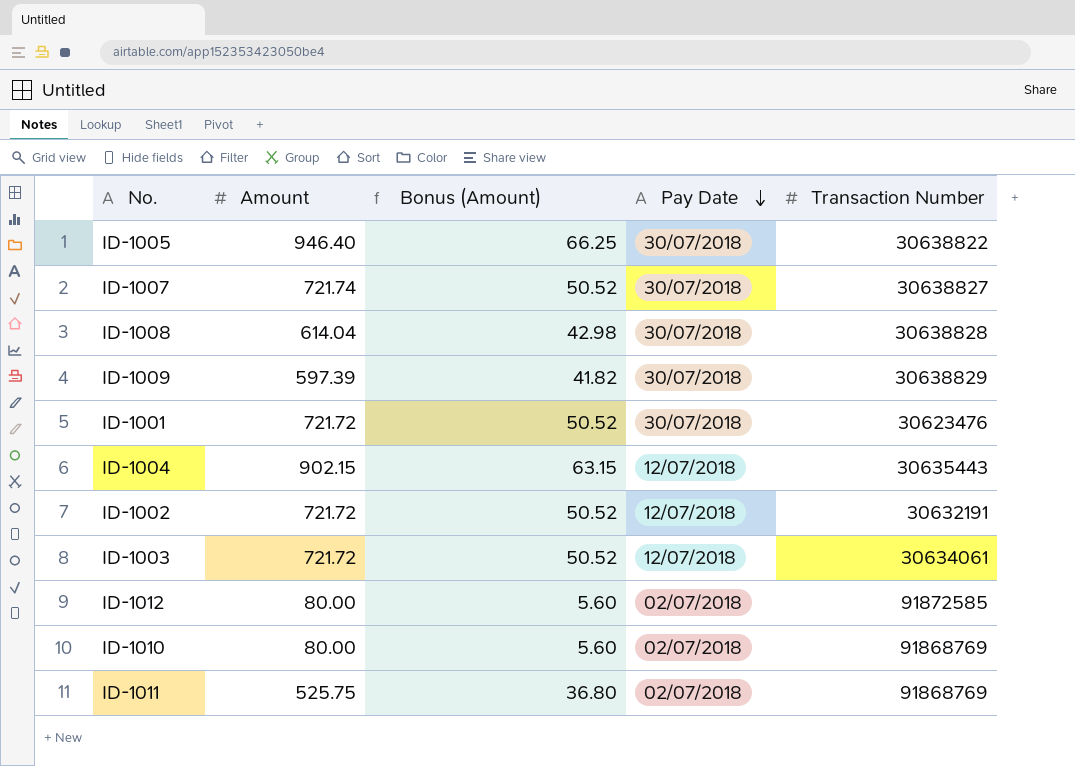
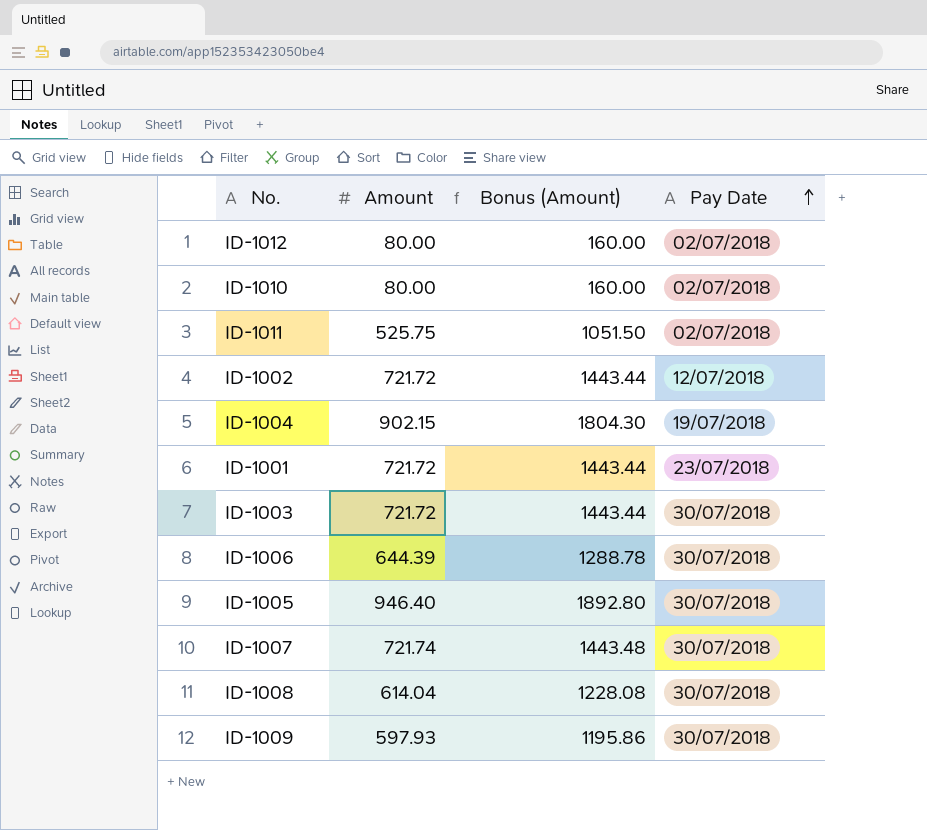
row order: Pay Date descending -> Pay Date ascending
column Transaction Number | position: 5 -> none
column Bonus (Amount) | formula: [Amount] * 0.07 -> [Amount] * 2
ID-1004 | Pay Date: 12/07/2018 -> 19/07/2018
ID-1001 | Pay Date: 30/07/2018 -> 23/07/2018
ID-1003 | Pay Date: 12/07/2018 -> 30/07/2018
row ID-1006: none -> 644.39 | 1288.78 | 30/07/2018
ID-1009 | Amount: 597.39 -> 597.93

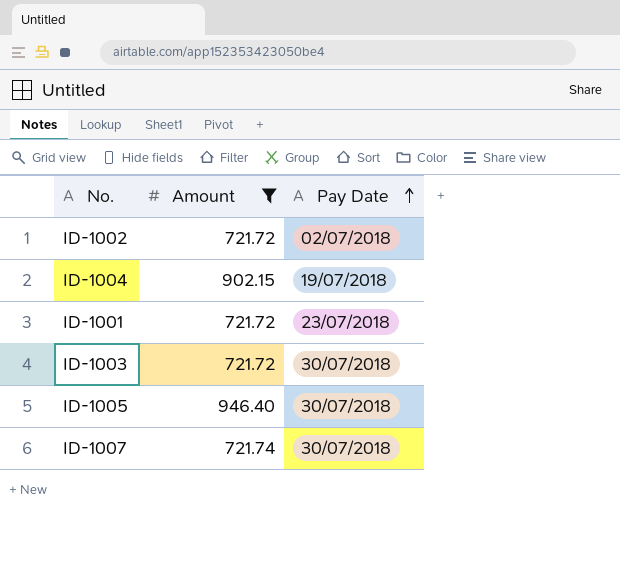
filter: none -> Amount >= 721.72
column Bonus (Amount) | formula: [Amount] * 2 -> none
ID-1002 | Pay Date: 12/07/2018 -> 02/07/2018

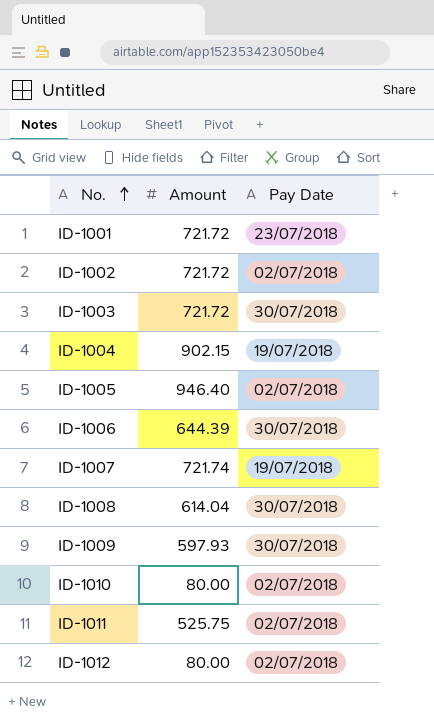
filter: Amount >= 721.72 -> none
row order: Pay Date ascending -> No. ascending
ID-1005 | Pay Date: 30/07/2018 -> 02/07/2018
ID-1007 | Pay Date: 30/07/2018 -> 19/07/2018

